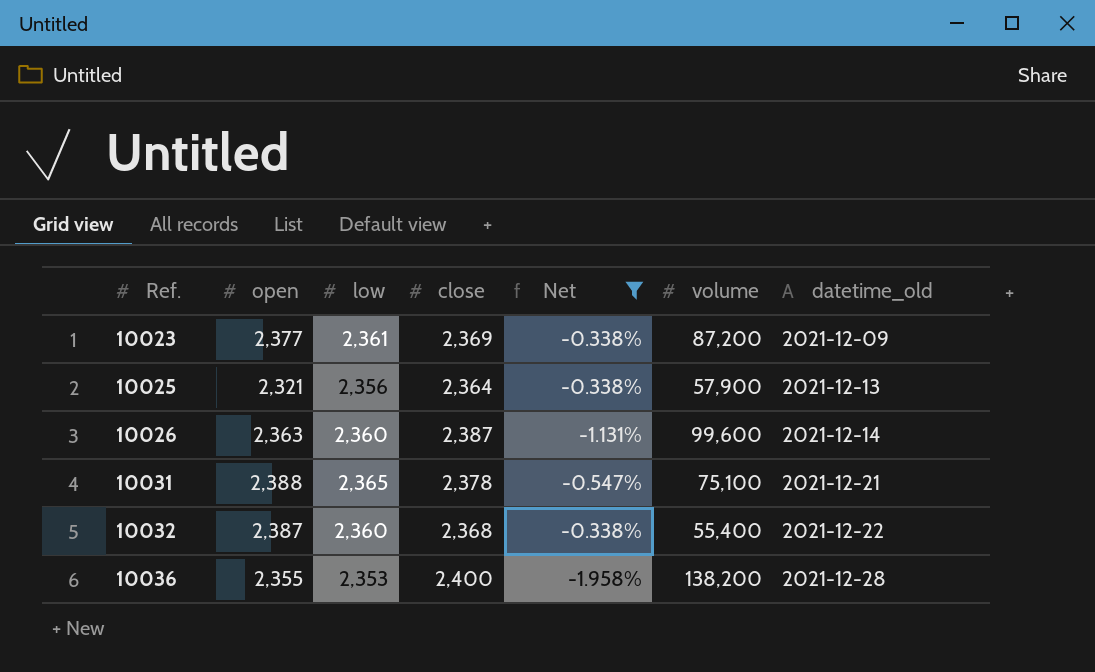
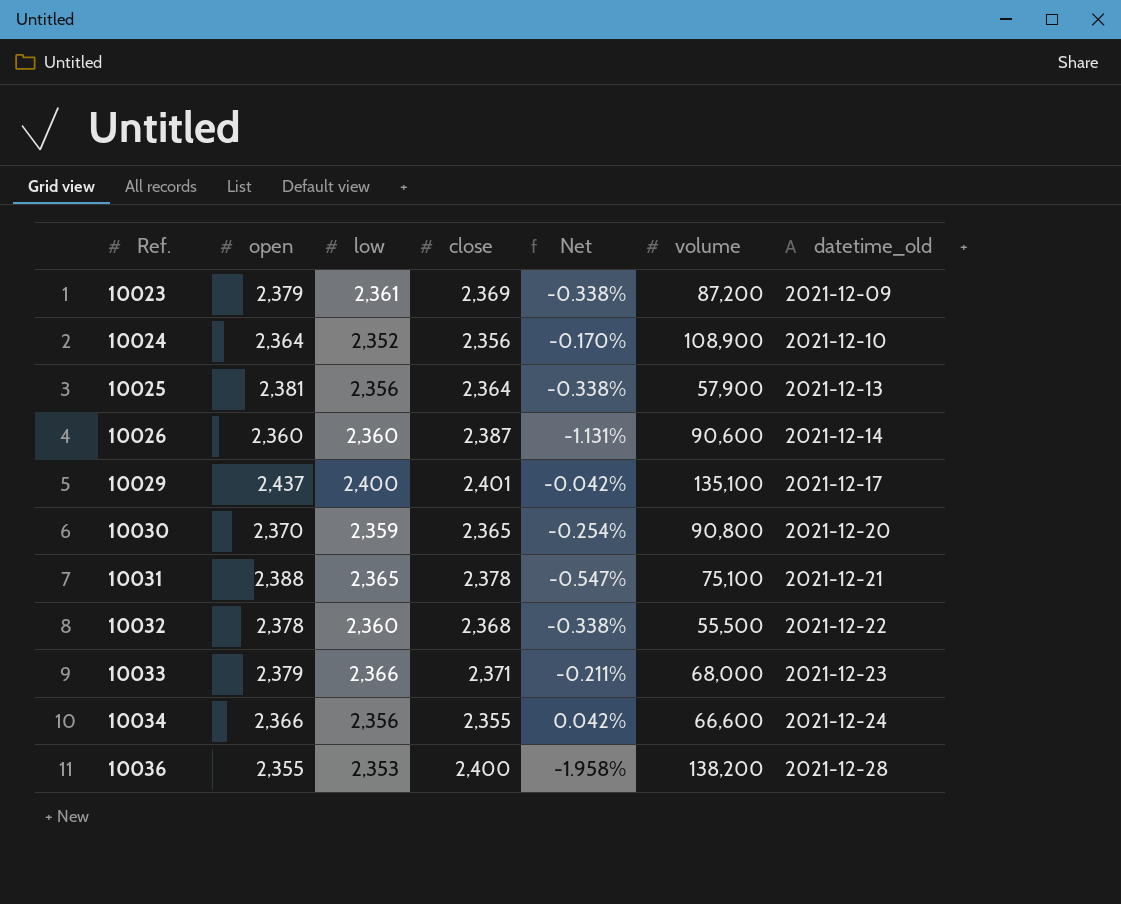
filter: Net <= -0.338% -> none
10023 | open: 2,377 -> 2,379
10025 | open: 2,321 -> 2,381
10026 | open: 2,363 -> 2,360
10026 | volume: 99,600 -> 90,600
10032 | open: 2,387 -> 2,378
10032 | volume: 55,400 -> 55,500

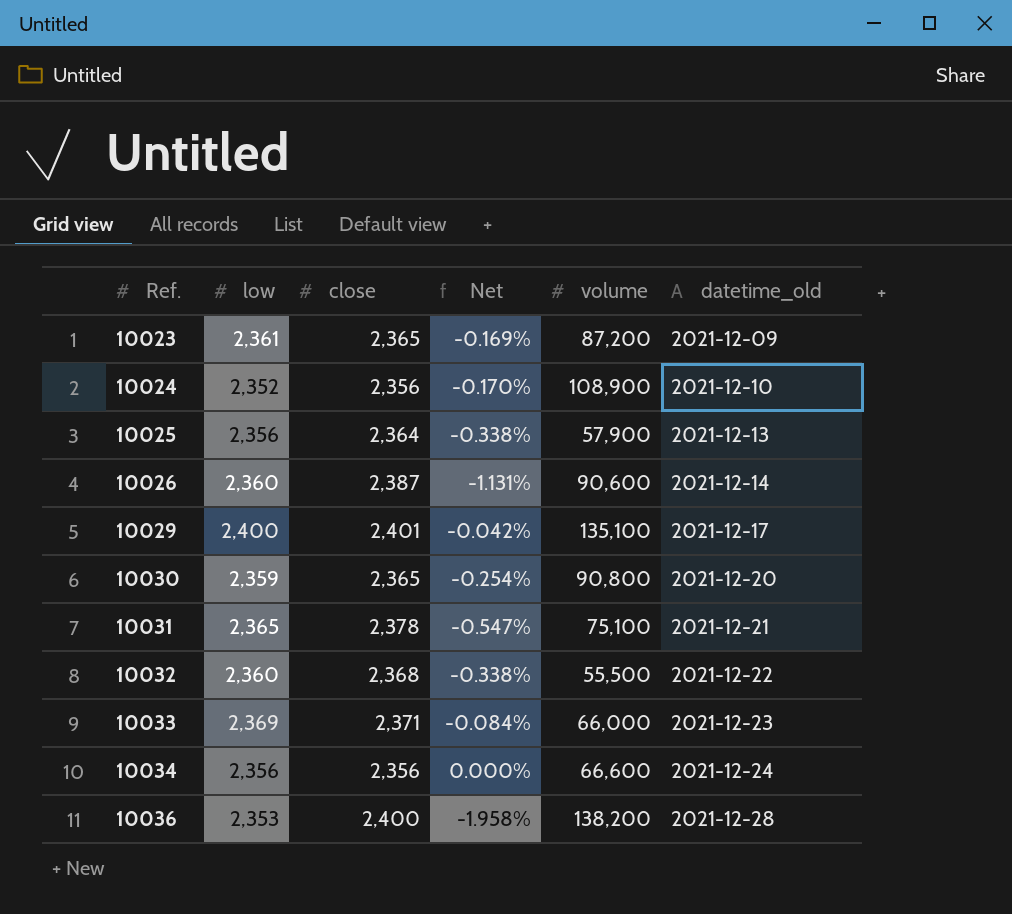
column open | position: 2 -> none
10023 | close: 2,369 -> 2,365
10023 | Net: -0.338% -> -0.169%
10033 | low: 2,366 -> 2,369
10033 | Net: -0.211% -> -0.084%
10033 | volume: 68,000 -> 66,000
10034 | close: 2,355 -> 2,356
10034 | Net: 0.042% -> 0.000%

